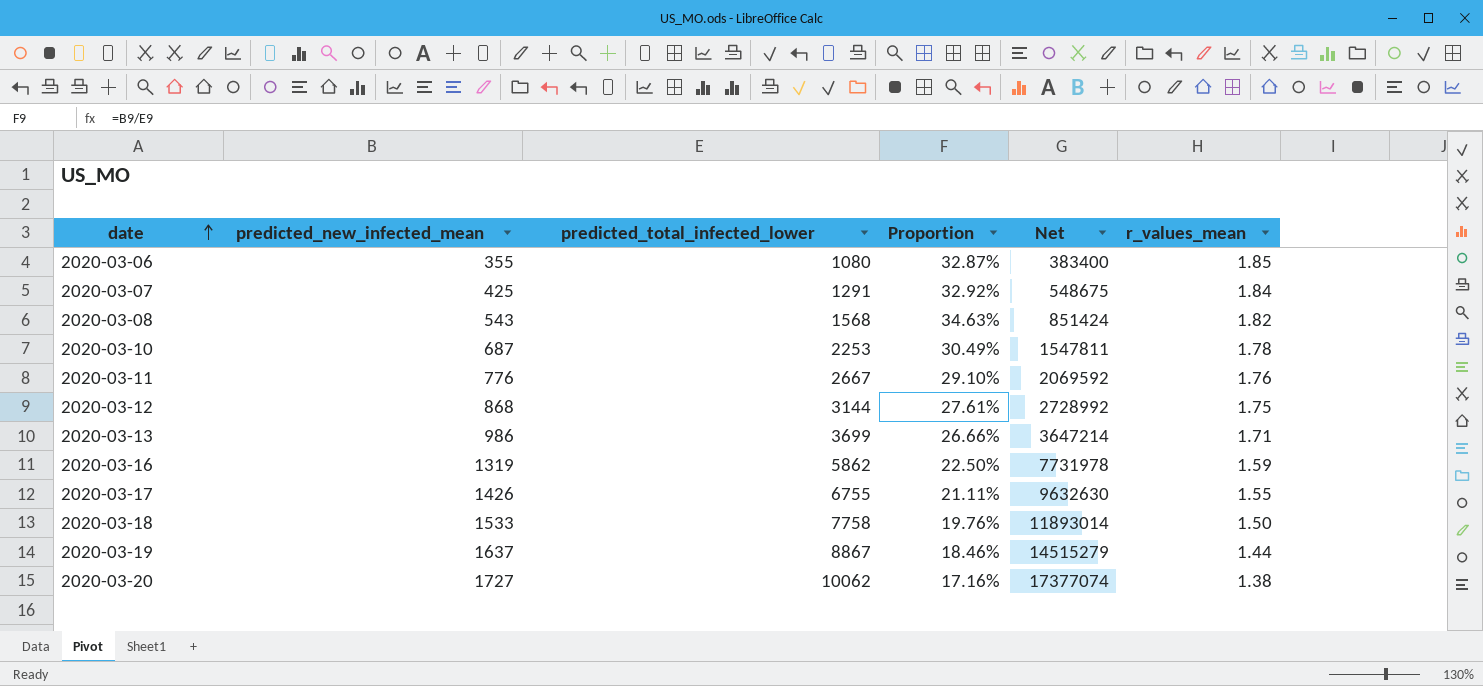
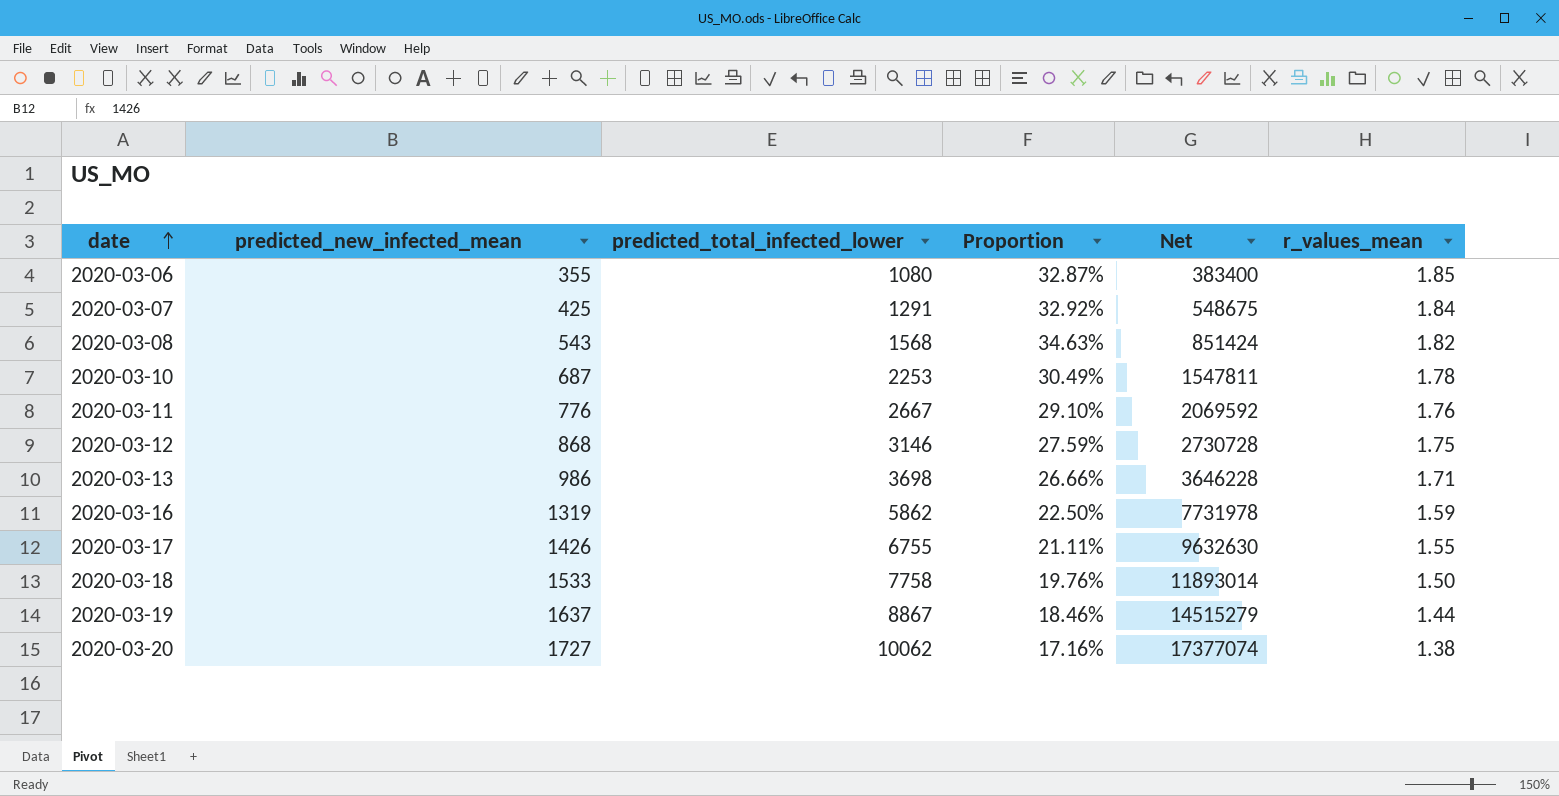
2020-03-12 | predicted_total_infected_lower: 3144 -> 3146
2020-03-12 | Proportion: 27.61% -> 27.59%
2020-03-12 | Net: 2728992 -> 2730728
2020-03-13 | predicted_total_infected_lower: 3699 -> 3698
2020-03-13 | Net: 3647214 -> 3646228

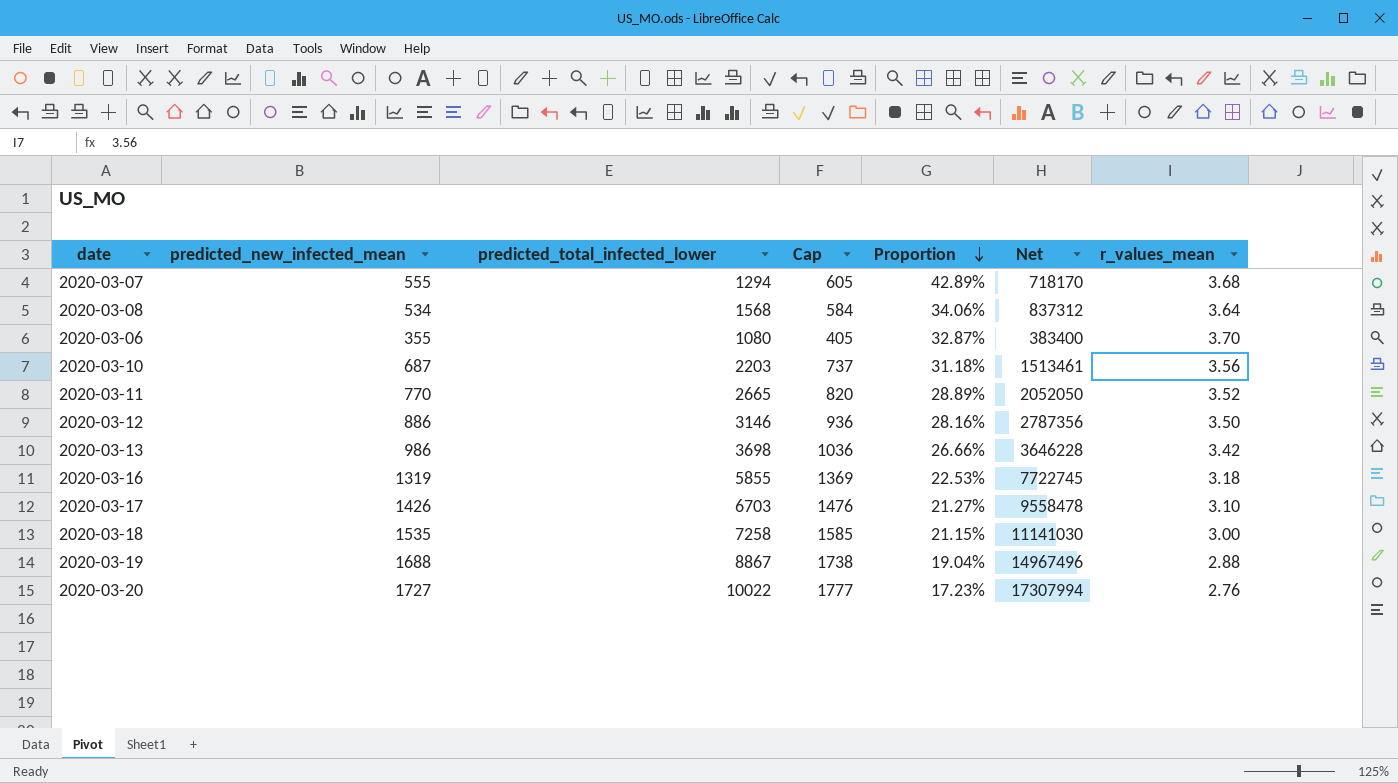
row order: date ascending -> Proportion descending
column Cap | formula: none -> [predicted_new_infected_mean] + 50
2020-03-07 | predicted_new_infected_mean: 425 -> 555
2020-03-07 | predicted_total_infected_lower: 1291 -> 1294
2020-03-07 | Proportion: 32.92% -> 42.89%
2020-03-07 | Net: 548675 -> 718170
2020-03-07 | r_values_mean: 1.84 -> 3.68
2020-03-08 | predicted_new_infected_mean: 543 -> 534
2020-03-08 | Proportion: 34.63% -> 34.06%
2020-03-08 | Net: 851424 -> 837312
2020-03-08 | r_values_mean: 1.82 -> 3.64
2020-03-06 | r_values_mean: 1.85 -> 3.70
2020-03-10 | predicted_total_infected_lower: 2253 -> 2203
2020-03-10 | Proportion: 30.49% -> 31.18%
2020-03-10 | Net: 1547811 -> 1513461
2020-03-10 | r_values_mean: 1.78 -> 3.56
2020-03-11 | predicted_new_infected_mean: 776 -> 770
2020-03-11 | predicted_total_infected_lower: 2667 -> 2665
2020-03-11 | Proportion: 29.10% -> 28.89%
2020-03-11 | Net: 2069592 -> 2052050
2020-03-11 | r_values_mean: 1.76 -> 3.52
2020-03-12 | predicted_new_infected_mean: 868 -> 886
2020-03-12 | Proportion: 27.59% -> 28.16%
2020-03-12 | Net: 2730728 -> 2787356
2020-03-12 | r_values_mean: 1.75 -> 3.50
2020-03-13 | r_values_mean: 1.71 -> 3.42
2020-03-16 | predicted_total_infected_lower: 5862 -> 5855
2020-03-16 | Proportion: 22.50% -> 22.53%
2020-03-16 | Net: 7731978 -> 7722745
2020-03-16 | r_values_mean: 1.59 -> 3.18
2020-03-17 | predicted_total_infected_lower: 6755 -> 6703
2020-03-17 | Proportion: 21.11% -> 21.27%
2020-03-17 | Net: 9632630 -> 9558478
2020-03-17 | r_values_mean: 1.55 -> 3.10
2020-03-18 | predicted_new_infected_mean: 1533 -> 1535
2020-03-18 | predicted_total_infected_lower: 7758 -> 7258
2020-03-18 | Proportion: 19.76% -> 21.15%
2020-03-18 | Net: 11893014 -> 11141030
2020-03-18 | r_values_mean: 1.50 -> 3.00
2020-03-19 | predicted_new_infected_mean: 1637 -> 1688
2020-03-19 | Proportion: 18.46% -> 19.04%
2020-03-19 | Net: 14515279 -> 14967496
2020-03-19 | r_values_mean: 1.44 -> 2.88
2020-03-20 | predicted_total_infected_lower: 10062 -> 10022
2020-03-20 | Proportion: 17.16% -> 17.23%
2020-03-20 | Net: 17377074 -> 17307994
2020-03-20 | r_values_mean: 1.38 -> 2.76

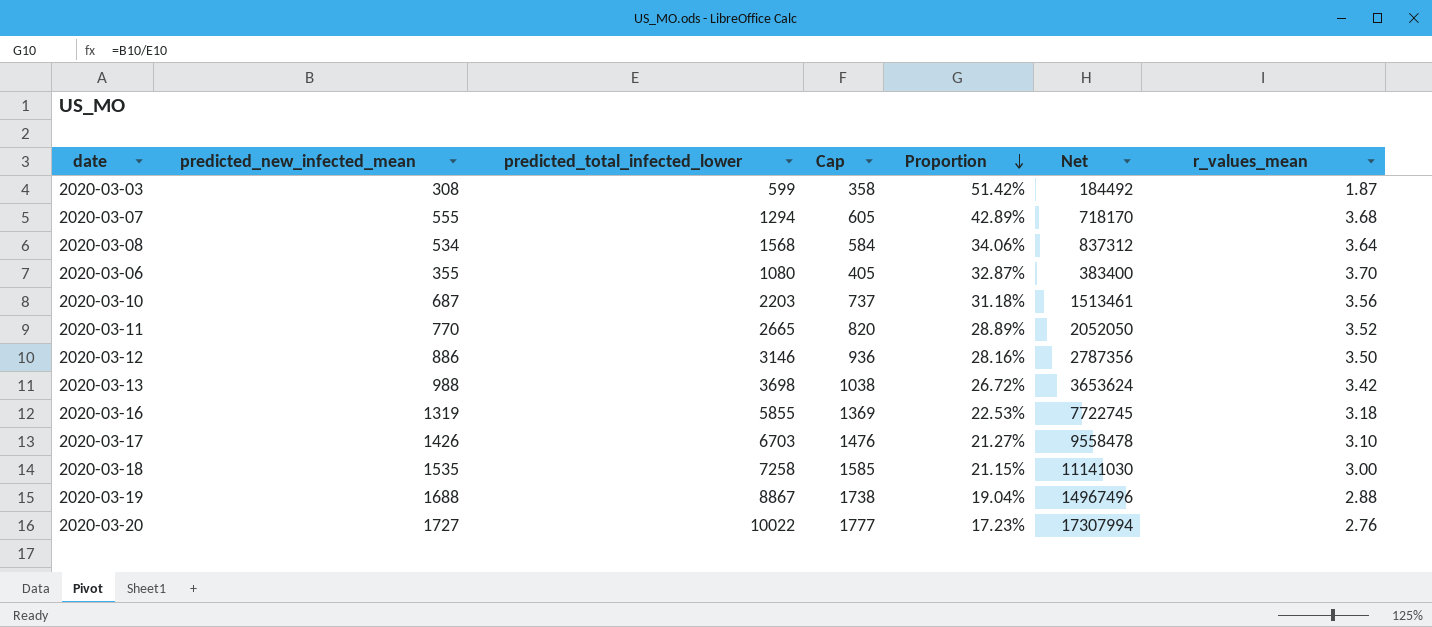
row 2020-03-03: none -> 308 | 599 | 358 | 51.42% | 184492 | 1.87
2020-03-13 | predicted_new_infected_mean: 986 -> 988
2020-03-13 | Cap: 1036 -> 1038
2020-03-13 | Proportion: 26.66% -> 26.72%
2020-03-13 | Net: 3646228 -> 3653624

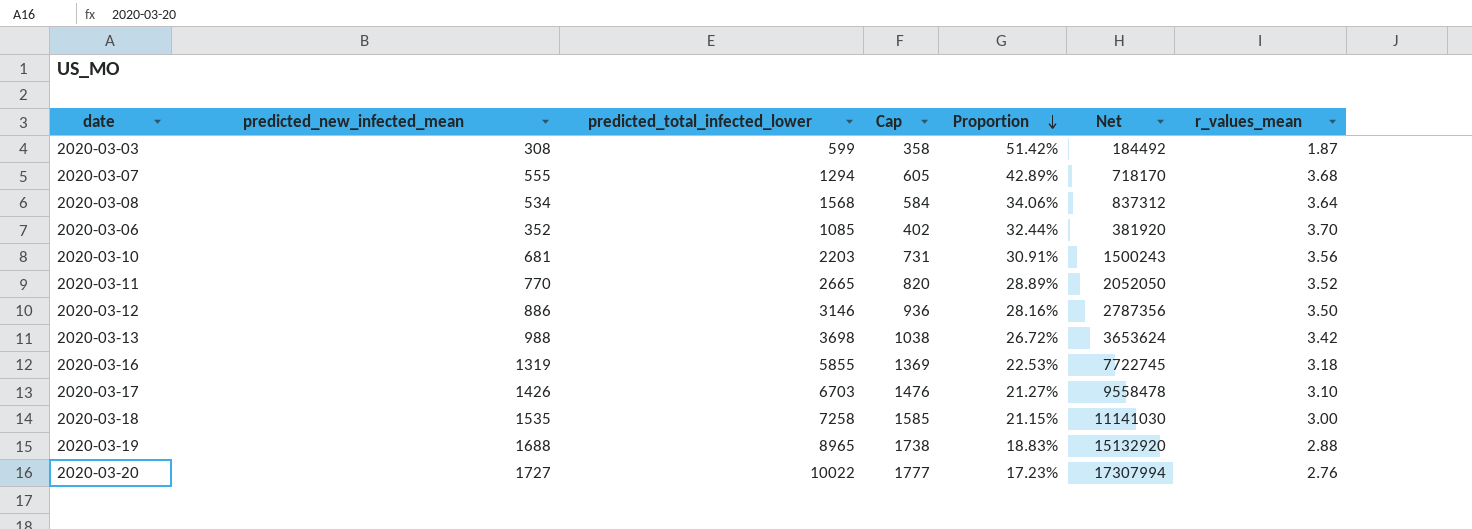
2020-03-06 | predicted_new_infected_mean: 355 -> 352
2020-03-06 | predicted_total_infected_lower: 1080 -> 1085
2020-03-06 | Cap: 405 -> 402
2020-03-06 | Proportion: 32.87% -> 32.44%
2020-03-06 | Net: 383400 -> 381920
2020-03-10 | predicted_new_infected_mean: 687 -> 681
2020-03-10 | Cap: 737 -> 731
2020-03-10 | Proportion: 31.18% -> 30.91%
2020-03-10 | Net: 1513461 -> 1500243
2020-03-19 | predicted_total_infected_lower: 8867 -> 8965
2020-03-19 | Proportion: 19.04% -> 18.83%
2020-03-19 | Net: 14967496 -> 15132920

